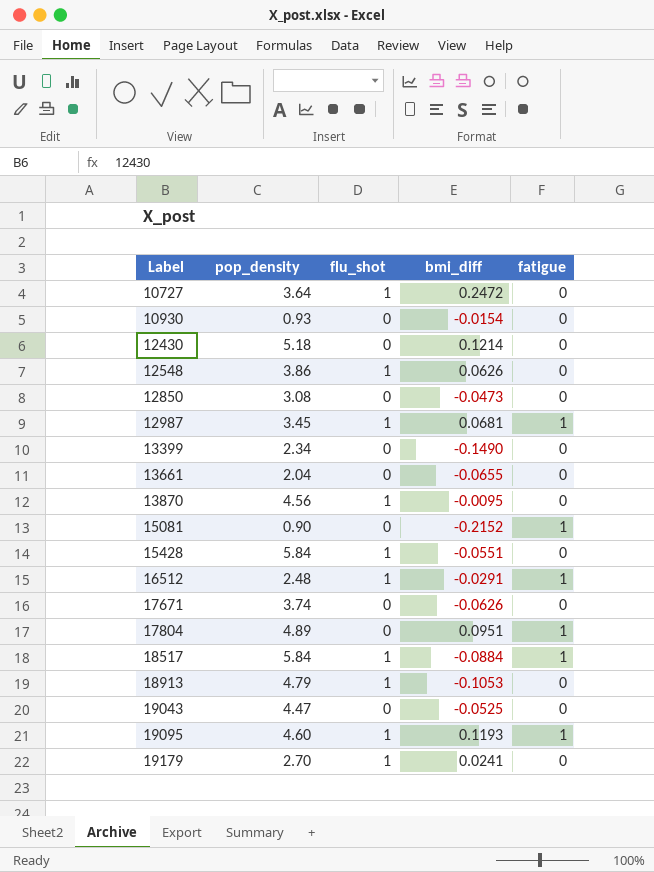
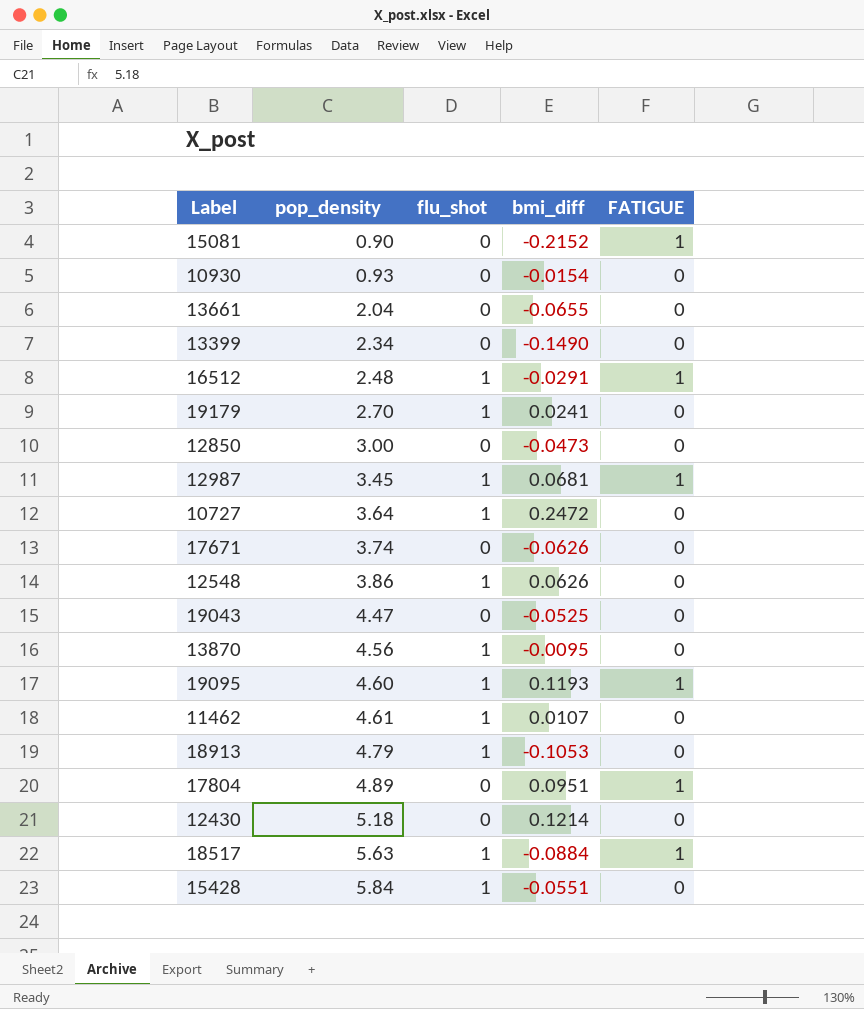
row order: Label ascending -> pop_density ascending
column name: fatigue -> FATIGUE
12850 | pop_density: 3.08 -> 3.00
row 11462: none -> 4.61 | 1 | 0.0107 | 0
18517 | pop_density: 5.84 -> 5.63

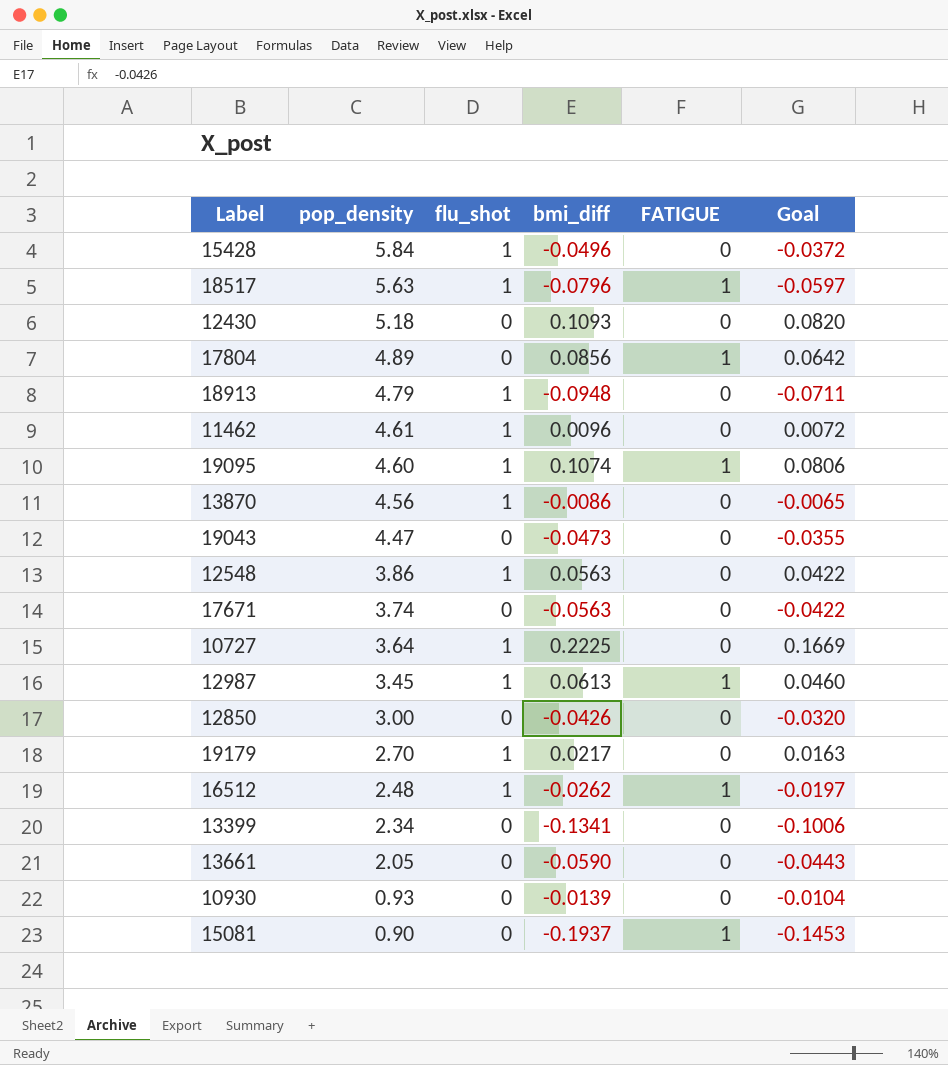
row order: pop_density ascending -> pop_density descending
column Goal | formula: none -> [bmi_diff] * 0.75
15428 | bmi_diff: -0.0551 -> -0.0496
18517 | bmi_diff: -0.0884 -> -0.0796
12430 | bmi_diff: 0.1214 -> 0.1093
17804 | bmi_diff: 0.0951 -> 0.0856
18913 | bmi_diff: -0.1053 -> -0.0948
11462 | bmi_diff: 0.0107 -> 0.0096
19095 | bmi_diff: 0.1193 -> 0.1074
13870 | bmi_diff: -0.0095 -> -0.0086
19043 | bmi_diff: -0.0525 -> -0.0473
12548 | bmi_diff: 0.0626 -> 0.0563
17671 | bmi_diff: -0.0626 -> -0.0563
10727 | bmi_diff: 0.2472 -> 0.2225
12987 | bmi_diff: 0.0681 -> 0.0613
12850 | bmi_diff: -0.0473 -> -0.0426
19179 | bmi_diff: 0.0241 -> 0.0217
16512 | bmi_diff: -0.0291 -> -0.0262
13399 | bmi_diff: -0.1490 -> -0.1341
13661 | pop_density: 2.04 -> 2.05
13661 | bmi_diff: -0.0655 -> -0.0590
10930 | bmi_diff: -0.0154 -> -0.0139
15081 | bmi_diff: -0.2152 -> -0.1937

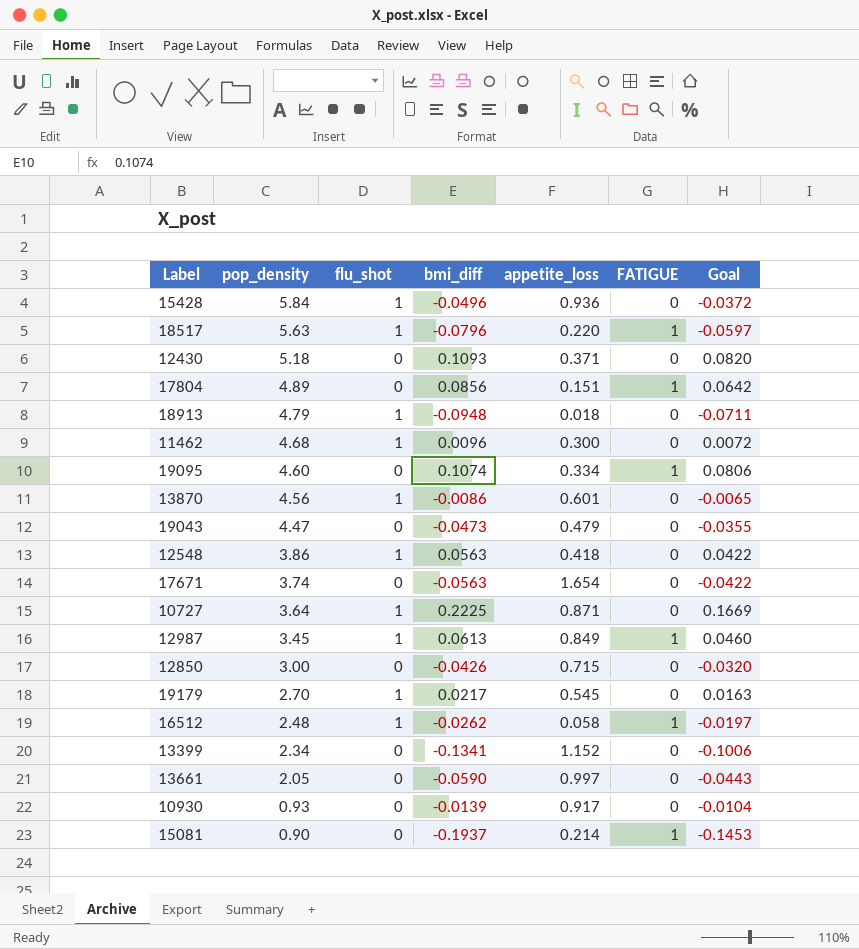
column appetite_loss | position: none -> 5
11462 | pop_density: 4.61 -> 4.68
19095 | flu_shot: 1 -> 0

